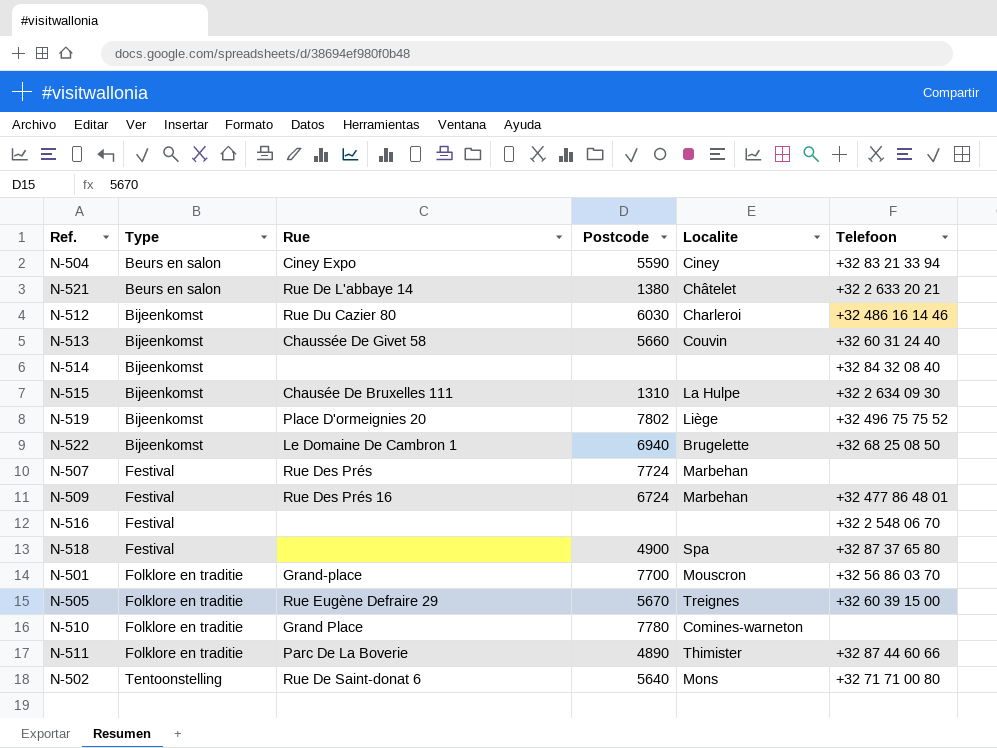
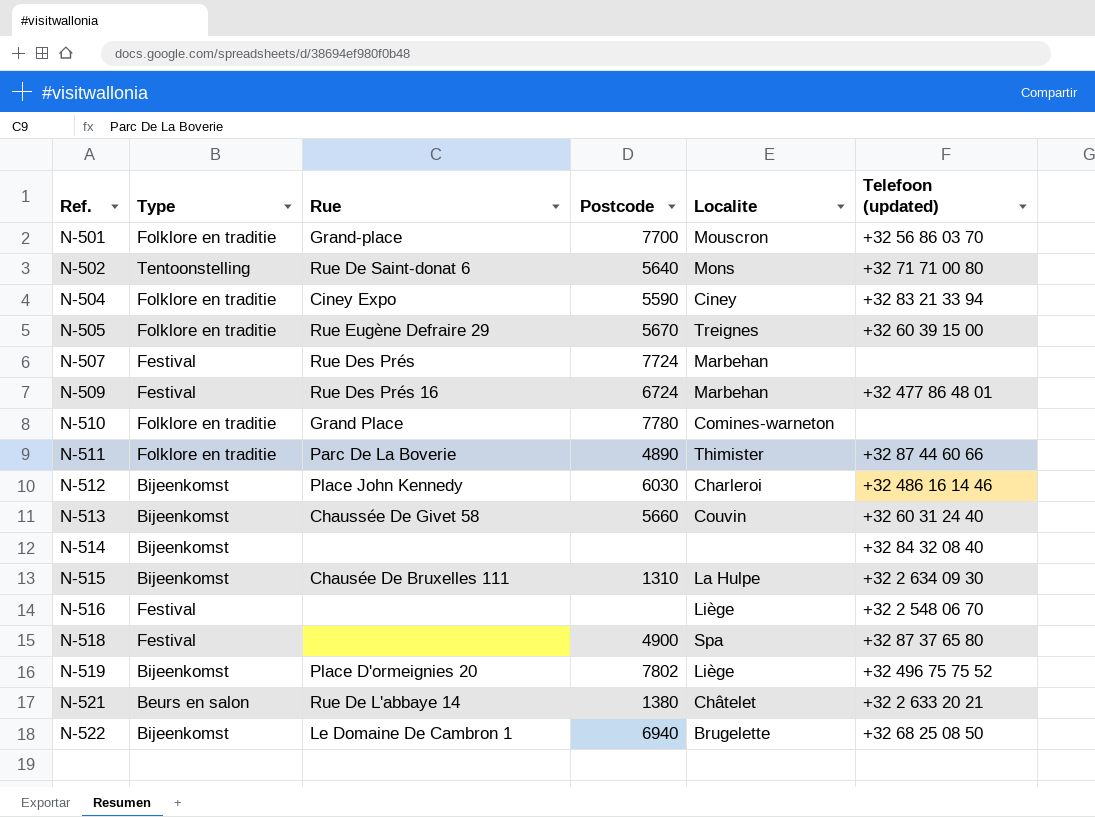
row order: Type ascending -> Ref. ascending
column name: Telefoon -> Telefoon (updated)
N-504 | Type: Beurs en salon -> Folklore en traditie
N-512 | Rue: Rue Du Cazier 80 -> Place John Kennedy
N-516 | Localite: none -> Liège

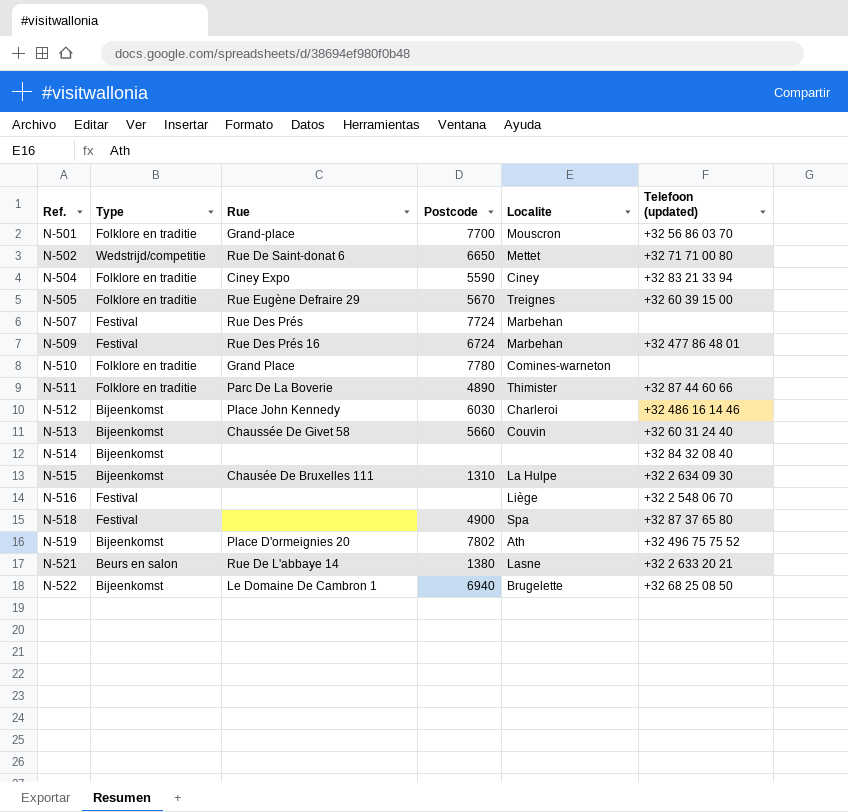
N-502 | Type: Tentoonstelling -> Wedstrijd/competitie
N-502 | Postcode: 5640 -> 6650
N-502 | Localite: Mons -> Mettet
N-519 | Localite: Liège -> Ath
N-521 | Localite: Châtelet -> Lasne

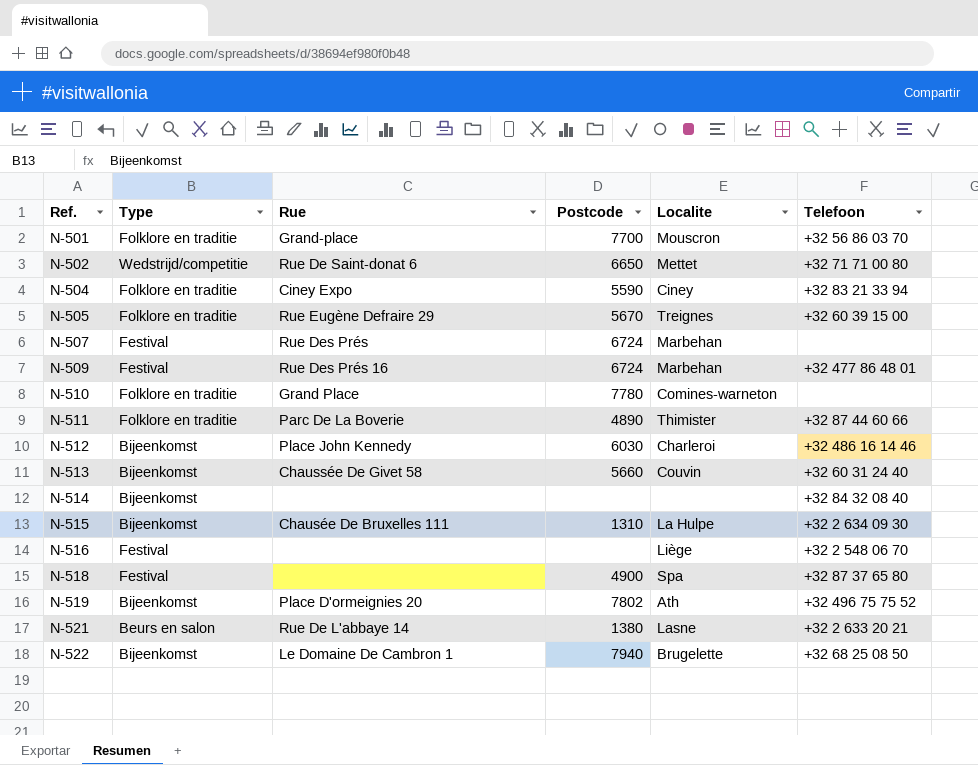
column name: Telefoon (updated) -> Telefoon
N-507 | Postcode: 7724 -> 6724
N-522 | Postcode: 6940 -> 7940

